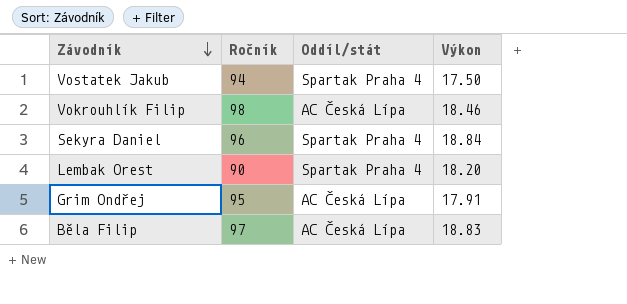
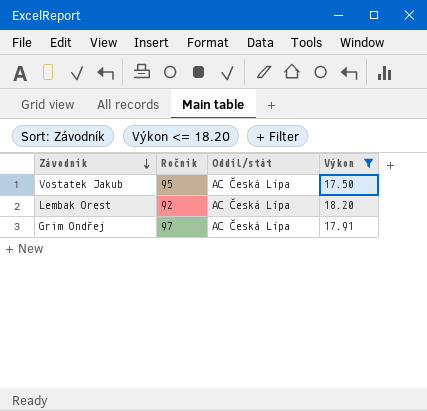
filter: none -> Výkon <= 18.20
Vostatek Jakub | Ročník: 94 -> 95
Vostatek Jakub | Oddíl/stát: Spartak Praha 4 -> AC Česká Lípa
Lembak Orest | Ročník: 90 -> 92
Lembak Orest | Oddíl/stát: Spartak Praha 4 -> AC Česká Lípa
Grim Ondřej | Ročník: 95 -> 97

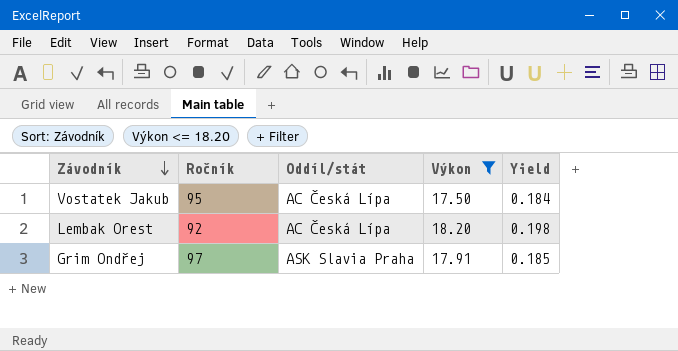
column Yield | formula: none -> [Výkon] / [Ročník]
Grim Ondřej | Oddíl/stát: AC Česká Lípa -> ASK Slavia Praha

